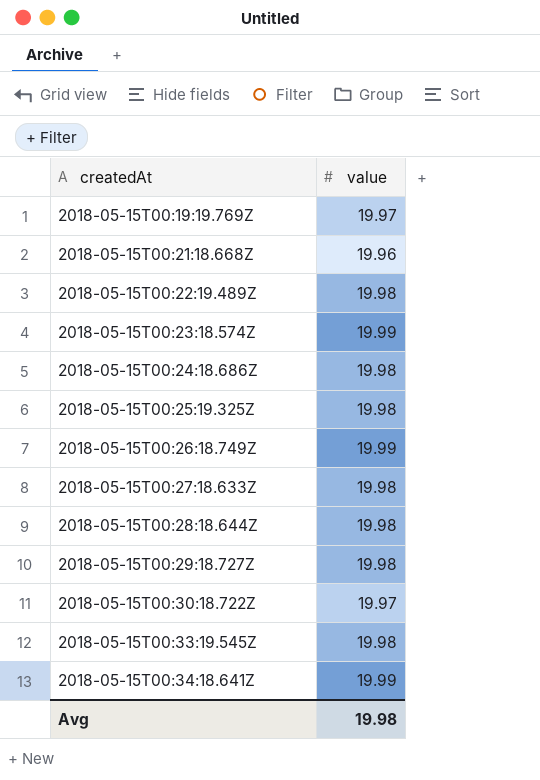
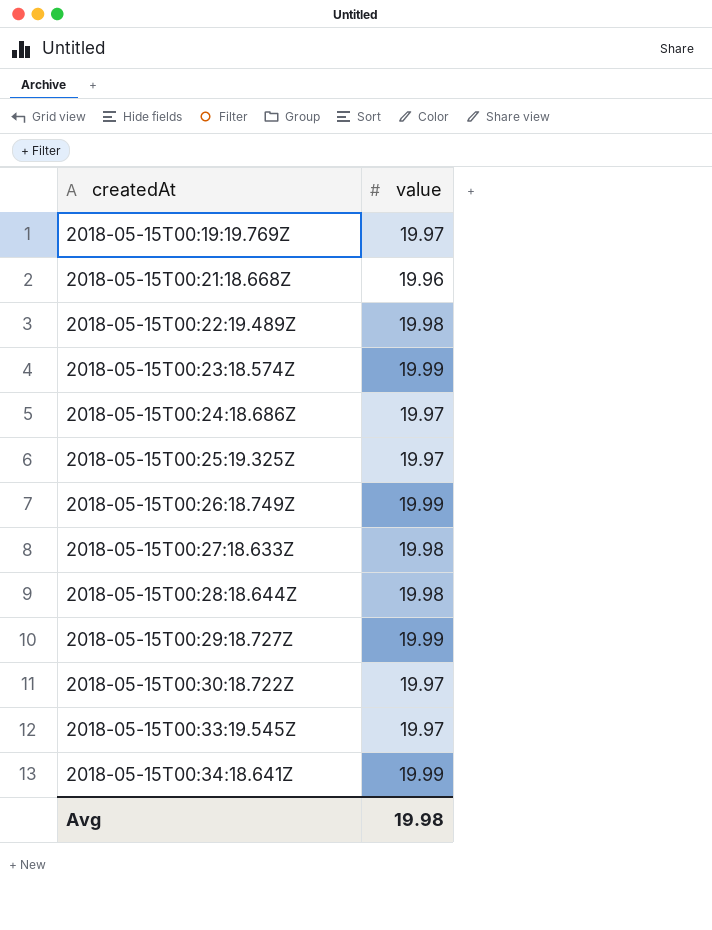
2018-05-15T00:24:18.686Z | value: 19.98 -> 19.97
2018-05-15T00:25:19.325Z | value: 19.98 -> 19.97
2018-05-15T00:29:18.727Z | value: 19.98 -> 19.99
2018-05-15T00:33:19.545Z | value: 19.98 -> 19.97

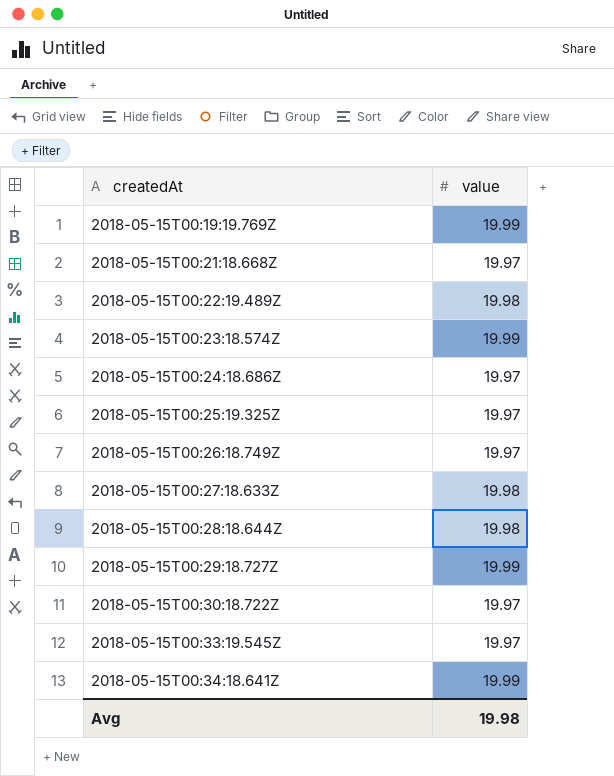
2018-05-15T00:19:19.769Z | value: 19.97 -> 19.99
2018-05-15T00:21:18.668Z | value: 19.96 -> 19.97
2018-05-15T00:26:18.749Z | value: 19.99 -> 19.97

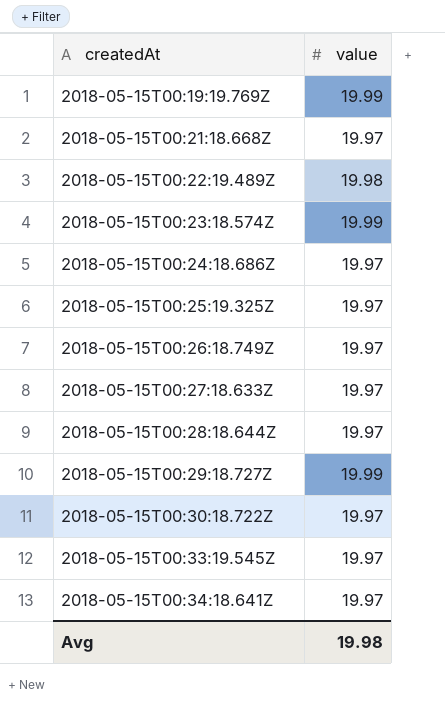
2018-05-15T00:27:18.633Z | value: 19.98 -> 19.97
2018-05-15T00:28:18.644Z | value: 19.98 -> 19.97
2018-05-15T00:34:18.641Z | value: 19.99 -> 19.97

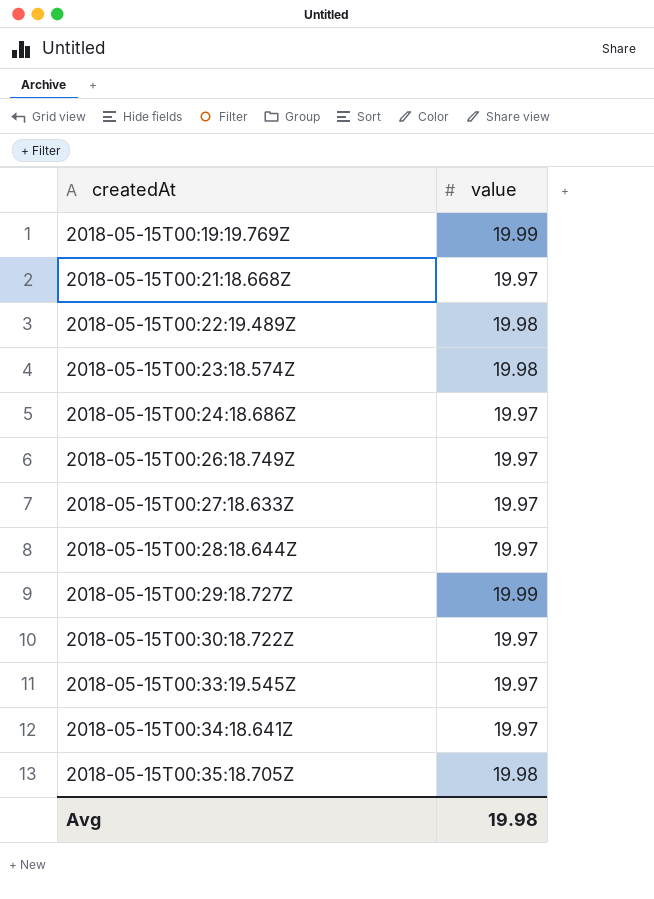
row 2018-05-15T00:25:19.325Z: 19.97 -> none
2018-05-15T00:23:18.574Z | value: 19.99 -> 19.98
row 2018-05-15T00:35:18.705Z: none -> 19.98

